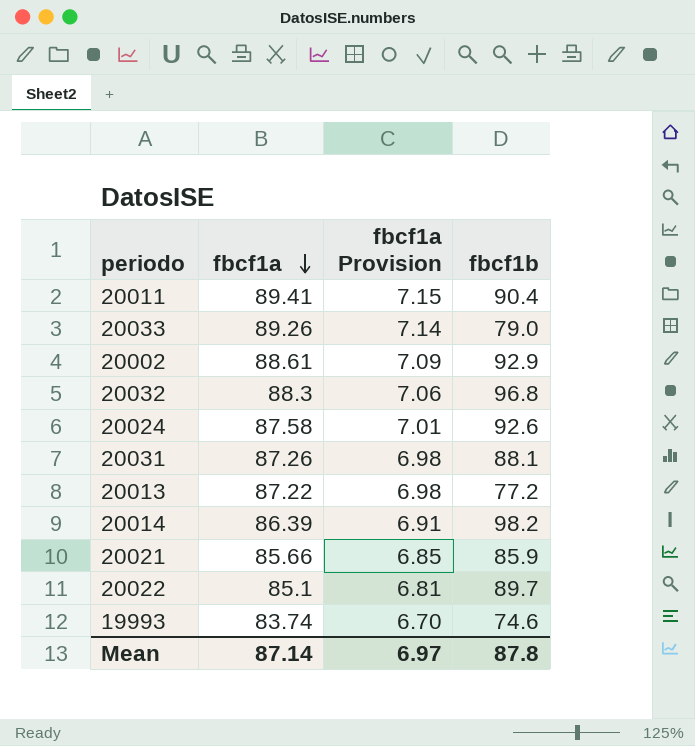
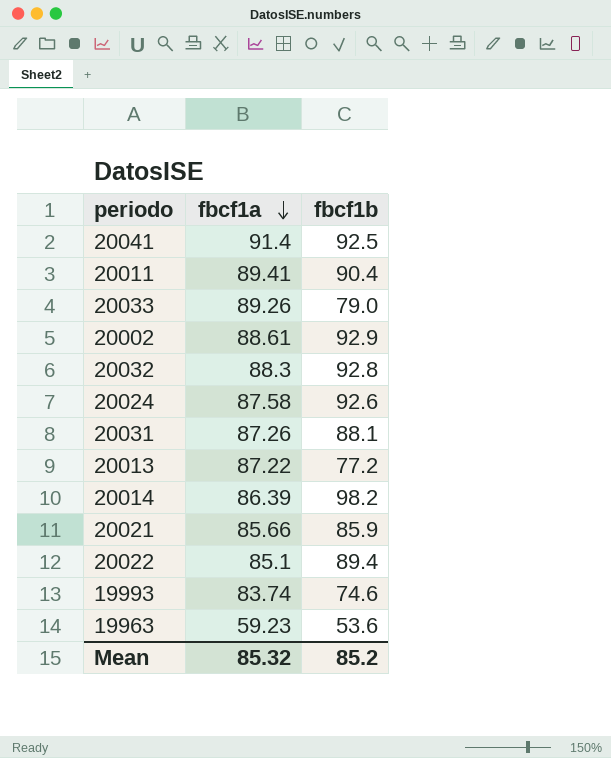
column fbcf1a Provision | formula: [fbcf1a] * 0.08 -> none
row 20041: none -> 91.4 | 92.5
20032 | fbcf1b: 96.8 -> 92.8
20022 | fbcf1b: 89.7 -> 89.4
row 19963: none -> 59.23 | 53.6
Mean | fbcf1a: 87.14 -> 85.32
Mean | fbcf1b: 87.8 -> 85.2

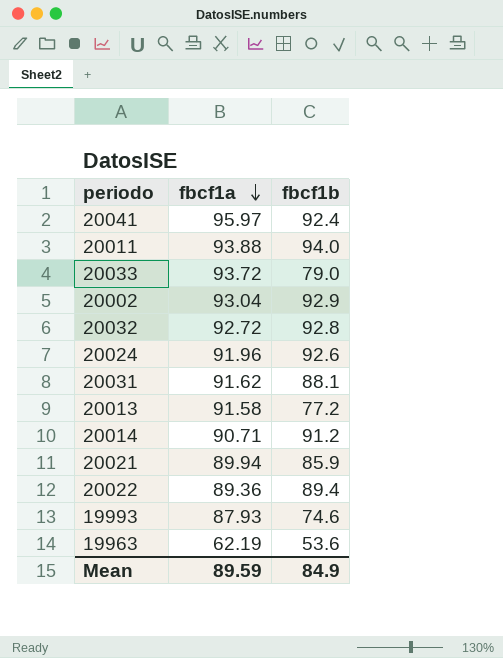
20041 | fbcf1a: 91.4 -> 95.97
20041 | fbcf1b: 92.5 -> 92.4
20011 | fbcf1a: 89.41 -> 93.88
20011 | fbcf1b: 90.4 -> 94.0
20033 | fbcf1a: 89.26 -> 93.72
20002 | fbcf1a: 88.61 -> 93.04
20032 | fbcf1a: 88.3 -> 92.72
20024 | fbcf1a: 87.58 -> 91.96
20031 | fbcf1a: 87.26 -> 91.62
20013 | fbcf1a: 87.22 -> 91.58
20014 | fbcf1a: 86.39 -> 90.71
20014 | fbcf1b: 98.2 -> 91.2
20021 | fbcf1a: 85.66 -> 89.94
20022 | fbcf1a: 85.1 -> 89.36
19993 | fbcf1a: 83.74 -> 87.93
19963 | fbcf1a: 59.23 -> 62.19
Mean | fbcf1a: 85.32 -> 89.59
Mean | fbcf1b: 85.2 -> 84.9

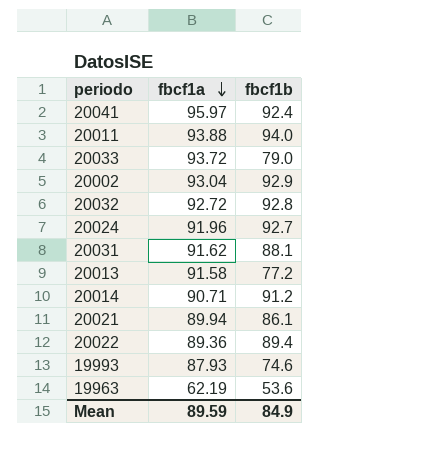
20024 | fbcf1b: 92.6 -> 92.7
20021 | fbcf1b: 85.9 -> 86.1

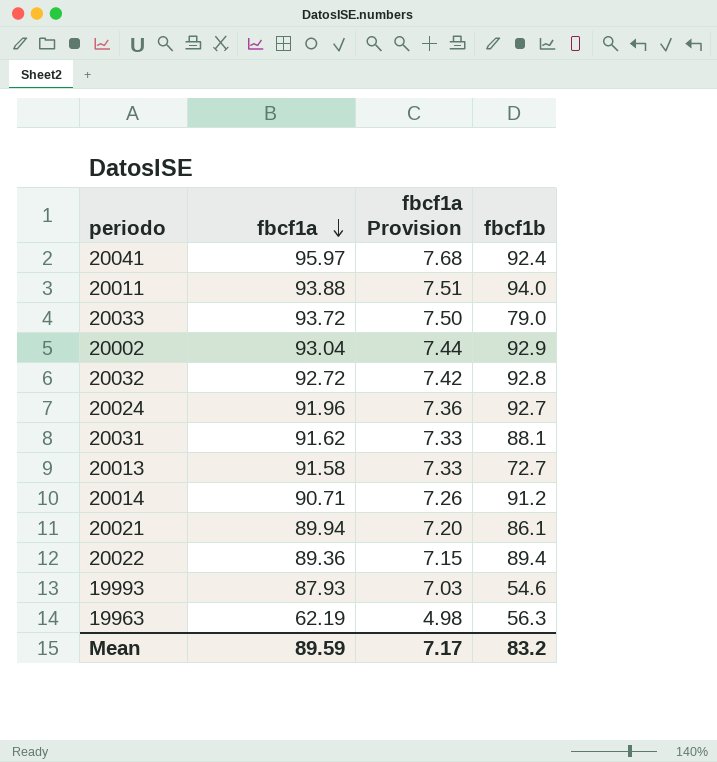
column fbcf1a Provision | formula: none -> [fbcf1a] * 0.08
20013 | fbcf1b: 77.2 -> 72.7
19993 | fbcf1b: 74.6 -> 54.6
19963 | fbcf1b: 53.6 -> 56.3
Mean | fbcf1b: 84.9 -> 83.2

